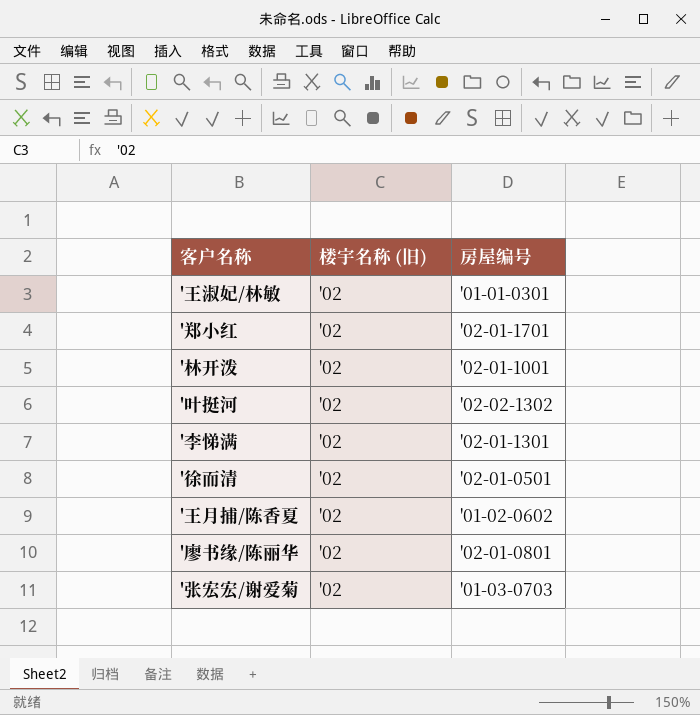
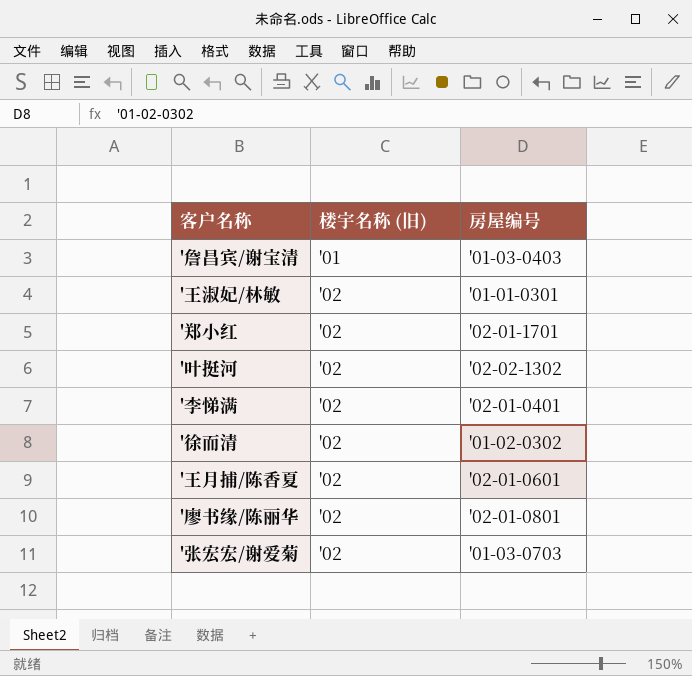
row '林开泼: '02 | '02-01-1001 -> none
row '詹昌宾/谢宝清: none -> '01 | '01-03-0403
'李悌满 | 房屋编号: '02-01-1301 -> '02-01-0401
'徐而清 | 房屋编号: '02-01-0501 -> '01-02-0302
'王月捕/陈香夏 | 房屋编号: '01-02-0602 -> '02-01-0601

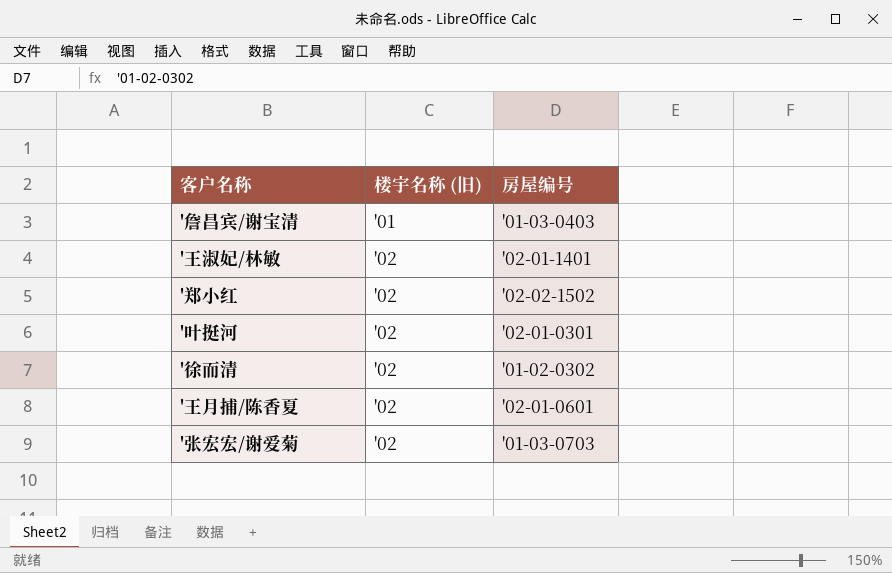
row '李悌满: '02 | '02-01-0401 -> none
row '廖书缘/陈丽华: '02 | '02-01-0801 -> none
'王淑妃/林敏 | 房屋编号: '01-01-0301 -> '02-01-1401
'郑小红 | 房屋编号: '02-01-1701 -> '02-02-1502
'叶挺河 | 房屋编号: '02-02-1302 -> '02-01-0301

